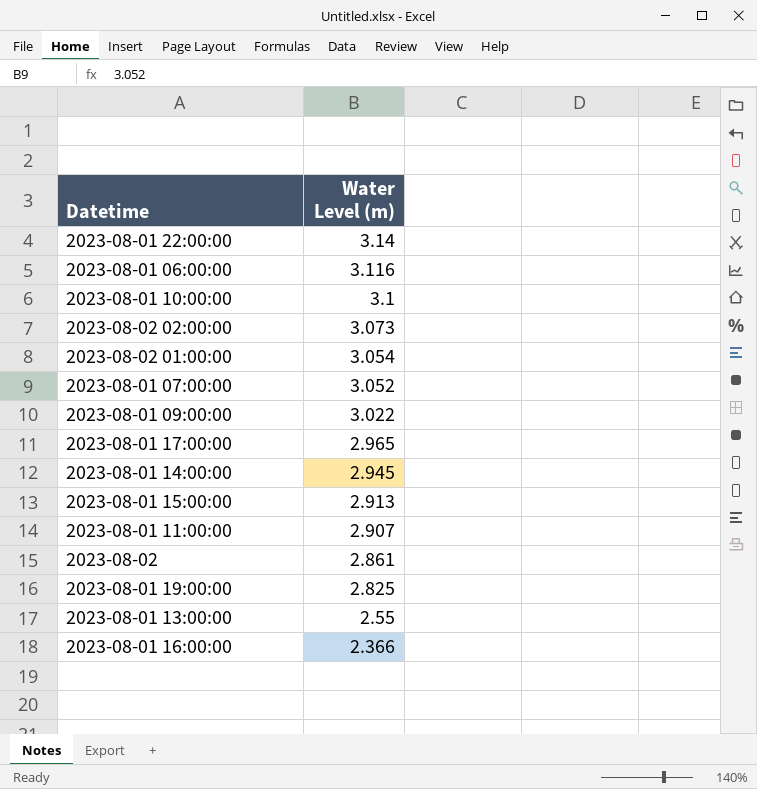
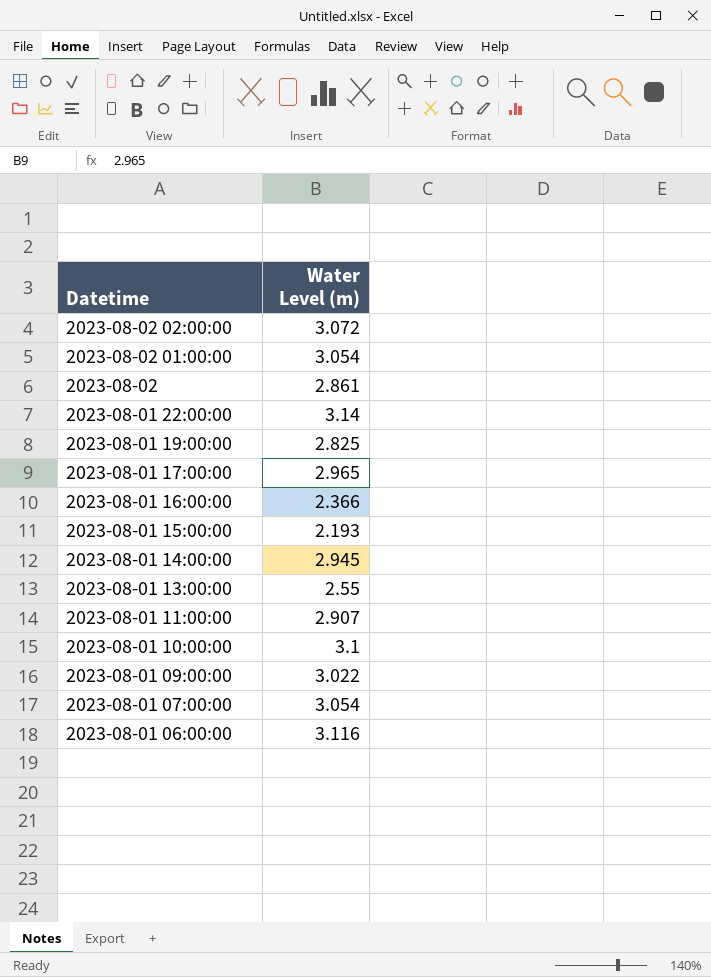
row order: Water Level (m) descending -> Datetime descending
2023-08-02 02:00:00 | Water Level (m): 3.073 -> 3.072
2023-08-01 15:00:00 | Water Level (m): 2.913 -> 2.193
2023-08-01 07:00:00 | Water Level (m): 3.052 -> 3.054

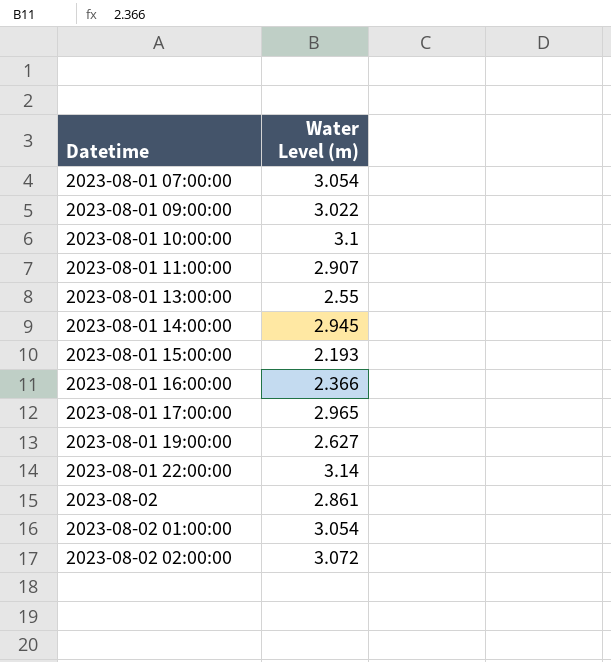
row order: Datetime descending -> Datetime ascending
row 2023-08-01 06:00:00: 3.116 -> none
2023-08-01 19:00:00 | Water Level (m): 2.825 -> 2.627

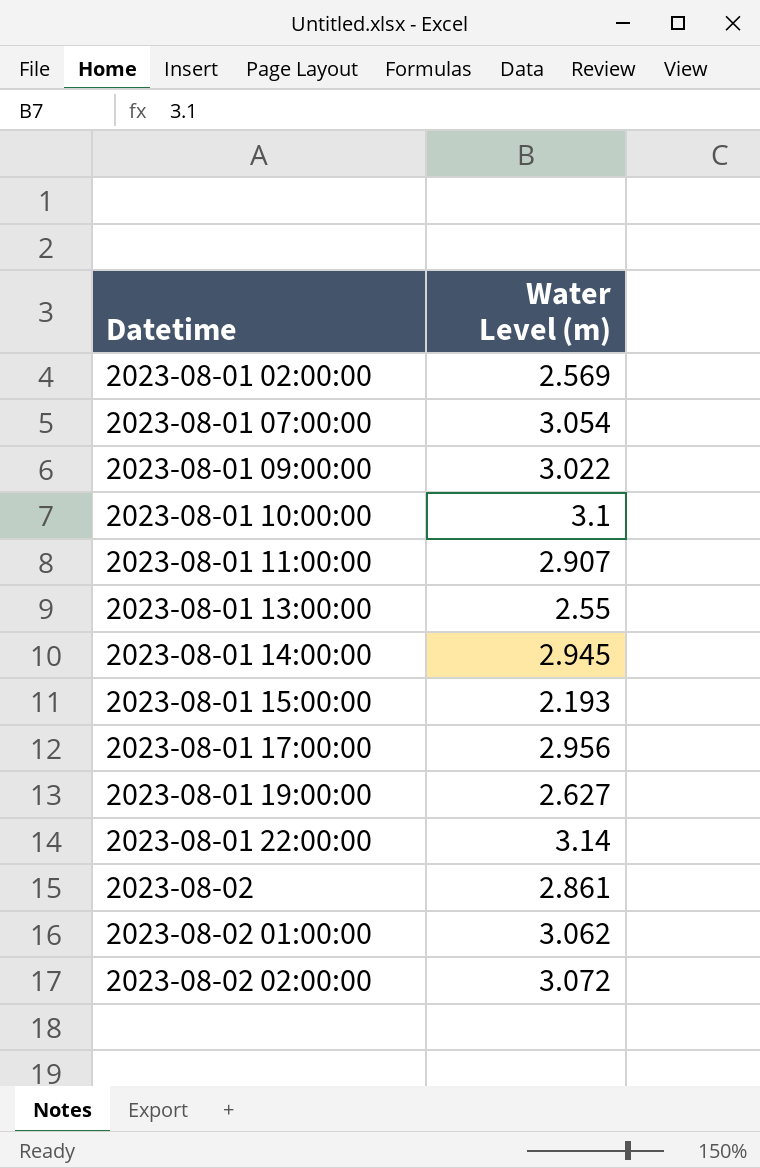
row 2023-08-01 16:00:00: 2.366 -> none
row 2023-08-01 02:00:00: none -> 2.569
2023-08-01 17:00:00 | Water Level (m): 2.965 -> 2.956
2023-08-02 01:00:00 | Water Level (m): 3.054 -> 3.062

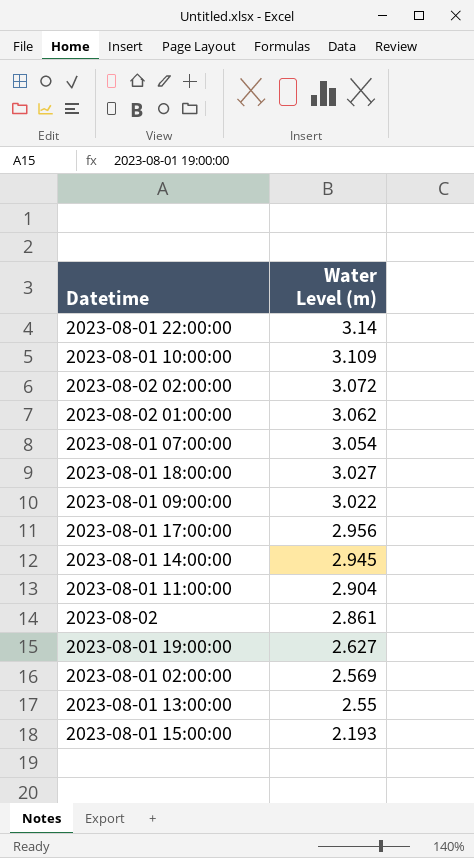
row order: Datetime ascending -> Water Level (m) descending
2023-08-01 10:00:00 | Water Level (m): 3.1 -> 3.109
row 2023-08-01 18:00:00: none -> 3.027
2023-08-01 11:00:00 | Water Level (m): 2.907 -> 2.904

